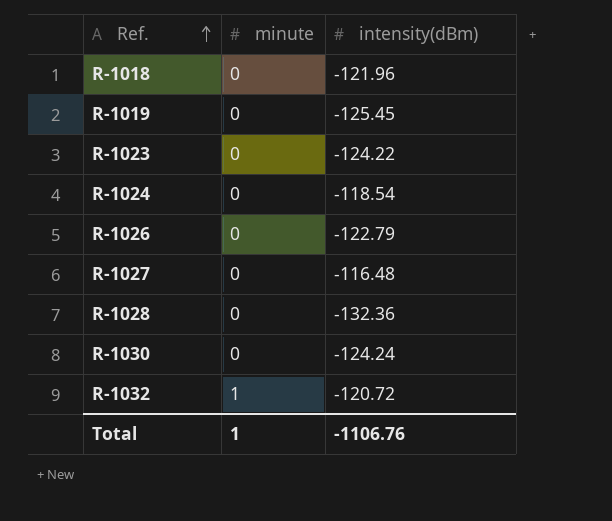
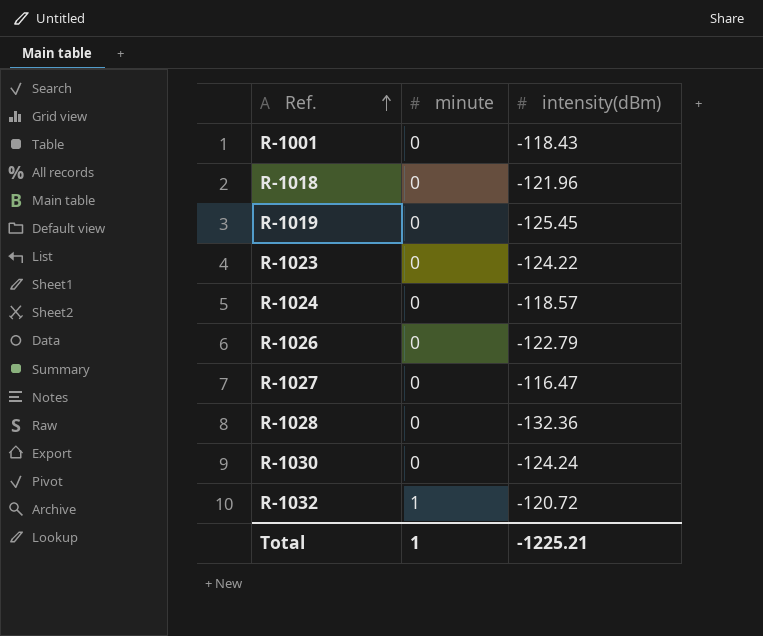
row R-1001: none -> 0 | -118.43
R-1024 | intensity(dBm): -118.54 -> -118.57
R-1027 | intensity(dBm): -116.48 -> -116.47
Total | intensity(dBm): -1106.76 -> -1225.21

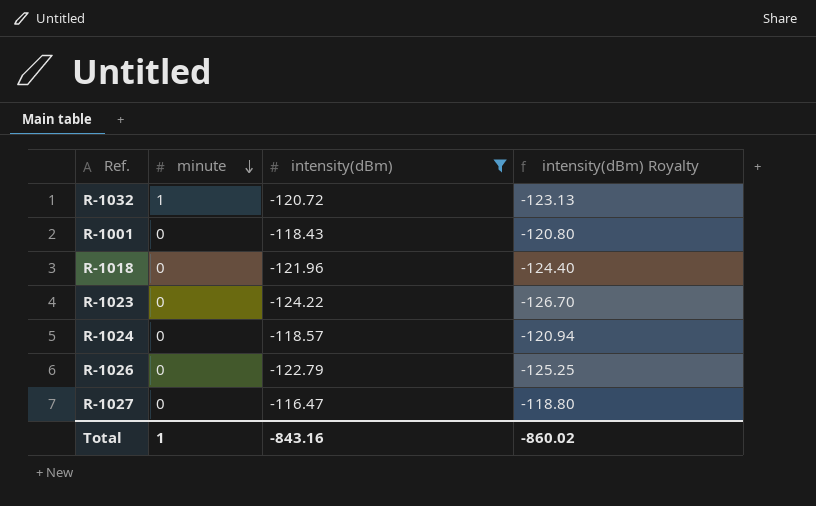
filter: none -> intensity(dBm) >= -124.22
row order: Ref. ascending -> minute descending
column intensity(dBm) Royalty | formula: none -> [intensity(dBm)] * 1.02
Total | intensity(dBm): -1225.21 -> -843.16

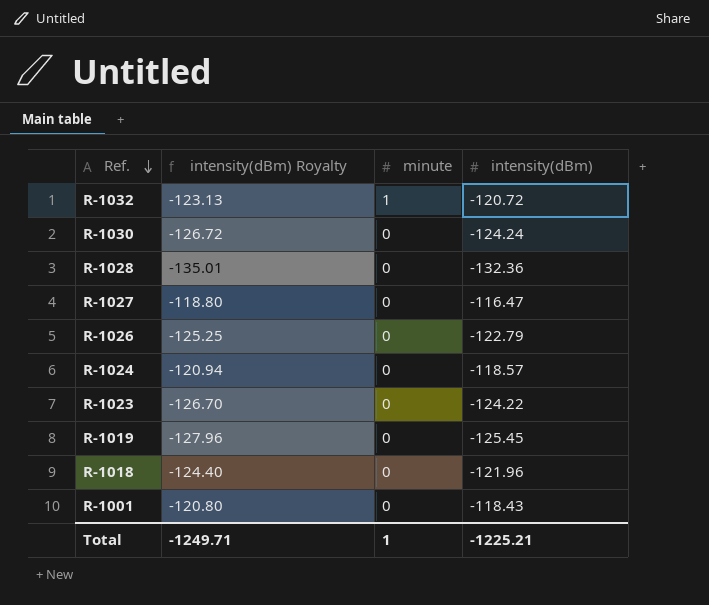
filter: intensity(dBm) >= -124.22 -> none
row order: minute descending -> Ref. descending
column intensity(dBm) Royalty | position: 4 -> 2
Total | intensity(dBm) Royalty: -860.02 -> -1249.71
Total | intensity(dBm): -843.16 -> -1225.21

